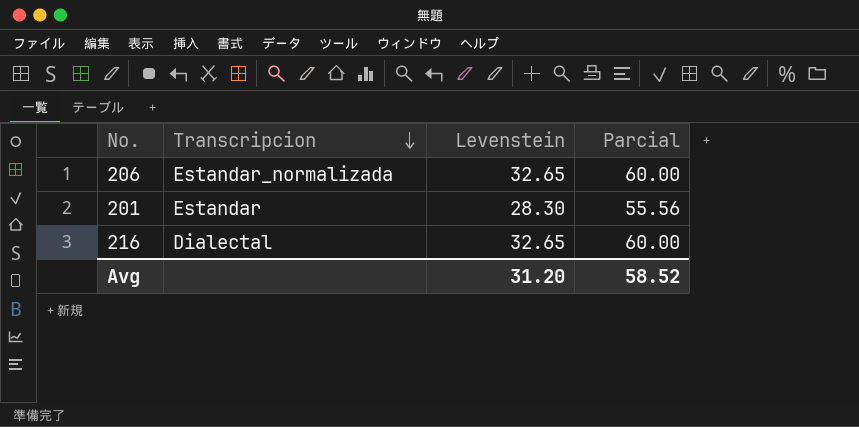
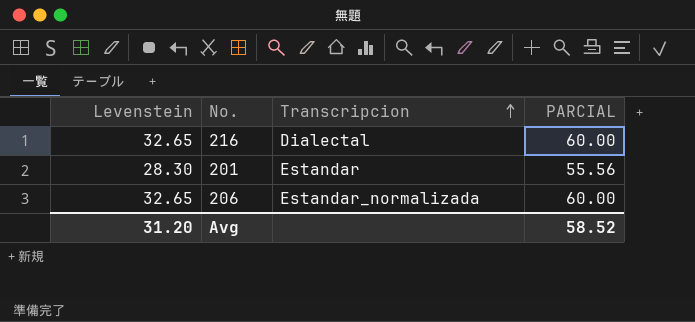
row order: Transcripcion descending -> Transcripcion ascending
column Levenstein | position: 3 -> 1
column name: Parcial -> PARCIAL

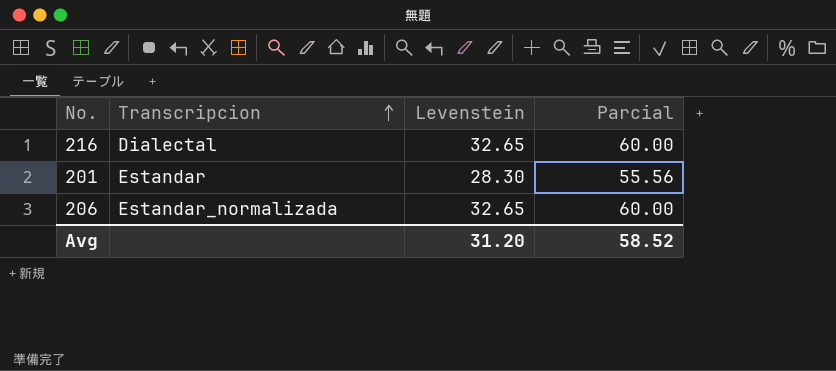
column Levenstein | position: 1 -> 3
column name: PARCIAL -> Parcial

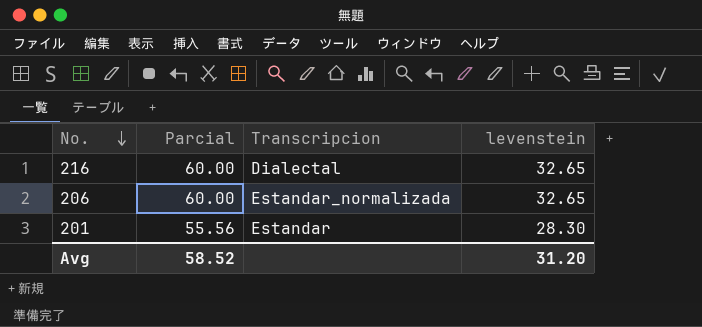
row order: Transcripcion ascending -> No. descending
column Parcial | position: 4 -> 2
column name: Levenstein -> levenstein

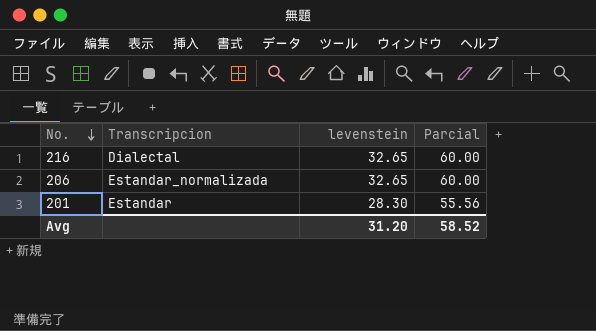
column Parcial | position: 2 -> 4

